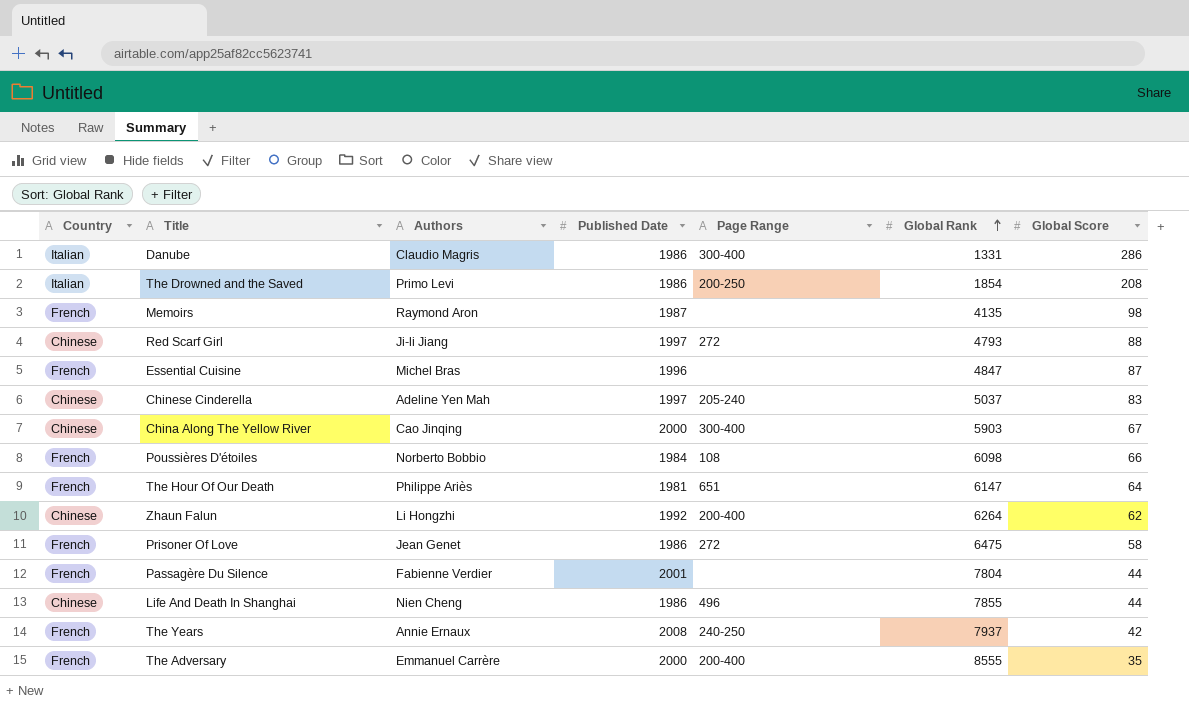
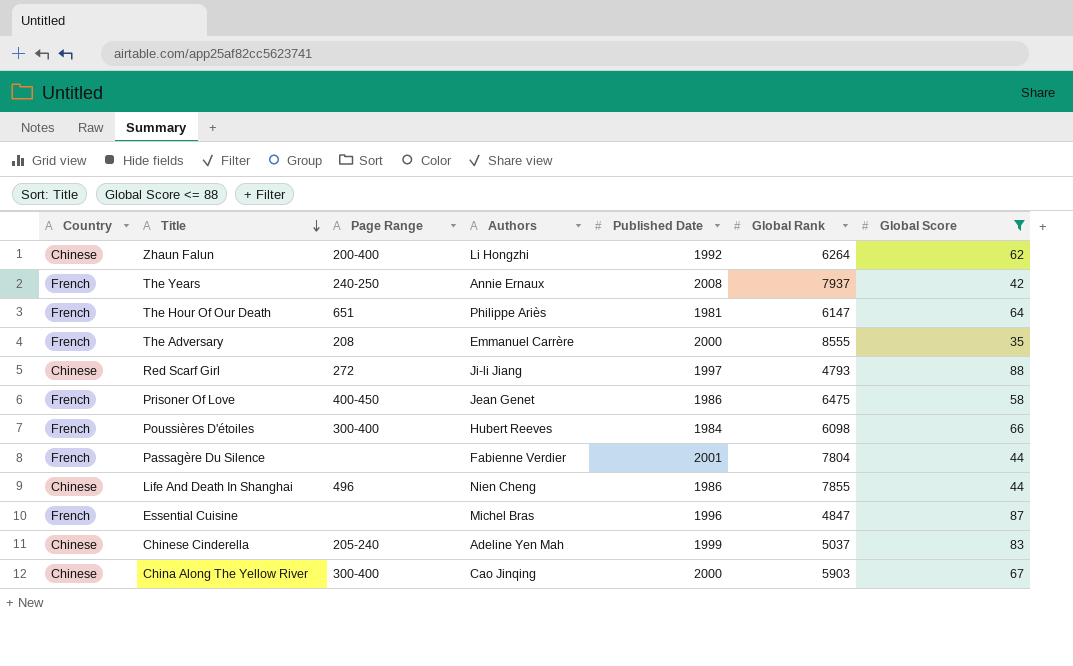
filter: none -> Global Score <= 88
row order: Global Rank ascending -> Title descending
column Page Range | position: 5 -> 3
The Adversary | Page Range: 200-400 -> 208
Prisoner Of Love | Page Range: 272 -> 400-450
Poussières D'étoiles | Page Range: 108 -> 300-400
Poussières D'étoiles | Authors: Norberto Bobbio -> Hubert Reeves
Chinese Cinderella | Published Date: 1997 -> 1999

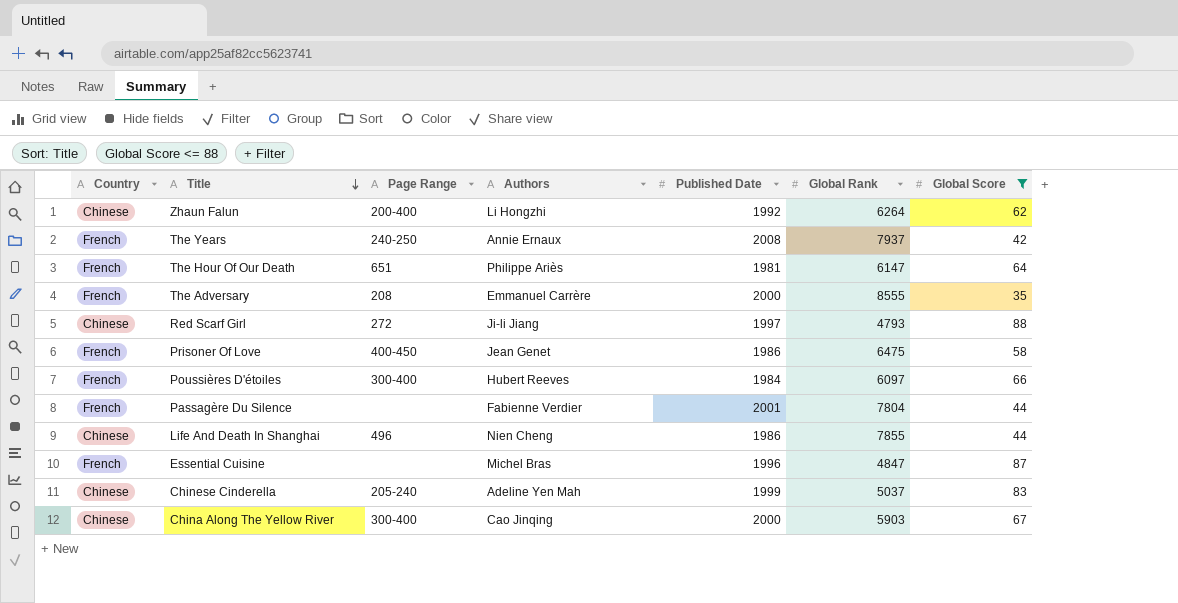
Poussières D'étoiles | Global Rank: 6098 -> 6097

